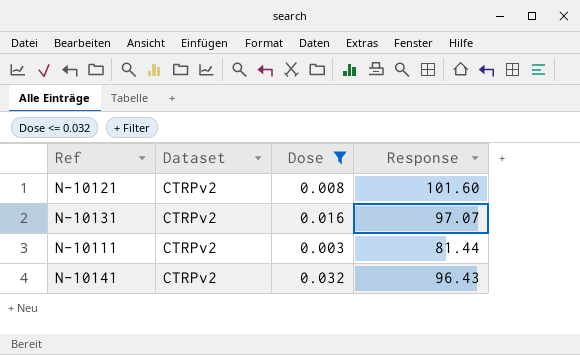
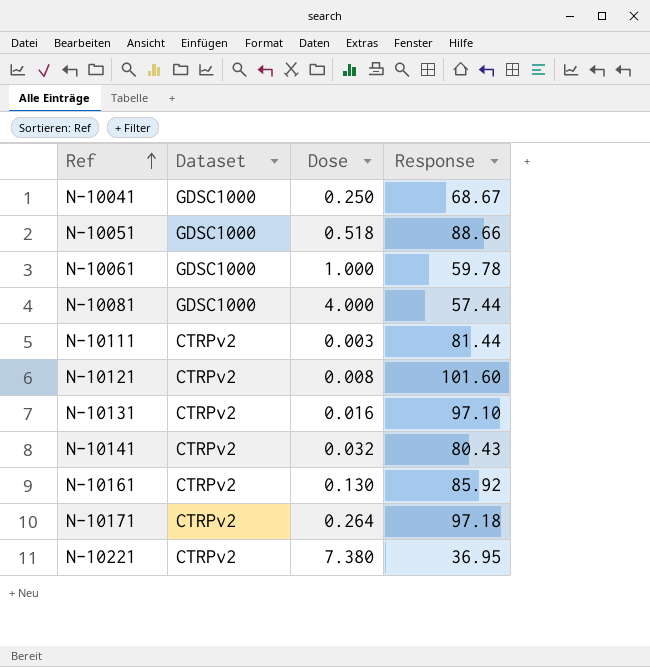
filter: Dose <= 0.032 -> none
row order: none -> Ref ascending
N-10131 | Response: 97.07 -> 97.10
N-10141 | Response: 96.43 -> 80.43

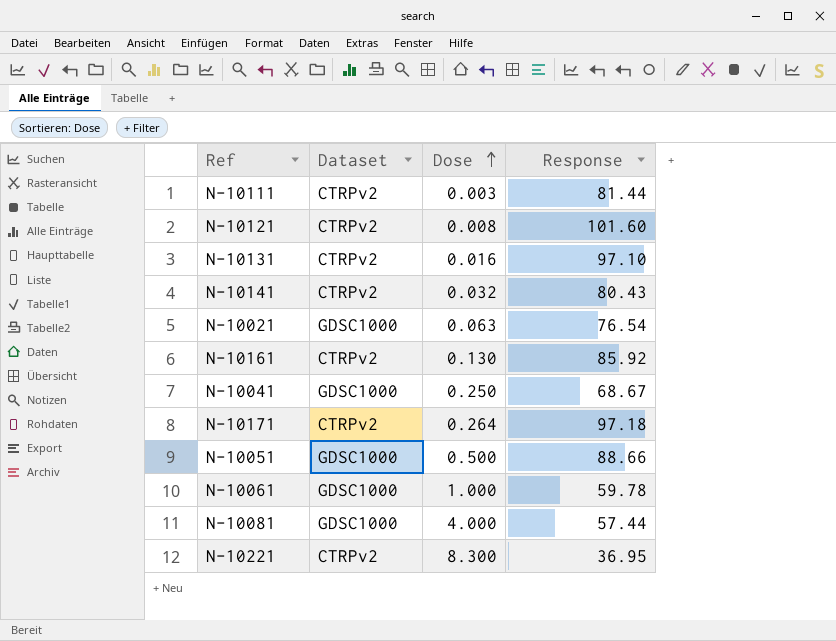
row order: Ref ascending -> Dose ascending
row N-10021: none -> GDSC1000 | 0.063 | 76.54
N-10051 | Dose: 0.518 -> 0.500
N-10221 | Dose: 7.380 -> 8.300

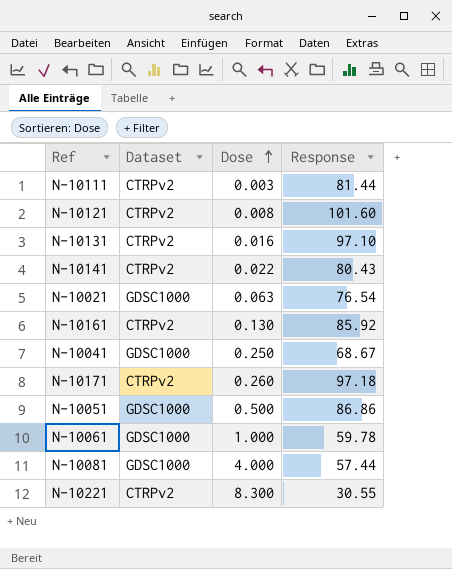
N-10141 | Dose: 0.032 -> 0.022
N-10171 | Dose: 0.264 -> 0.260
N-10051 | Response: 88.66 -> 86.86
N-10221 | Response: 36.95 -> 30.55

